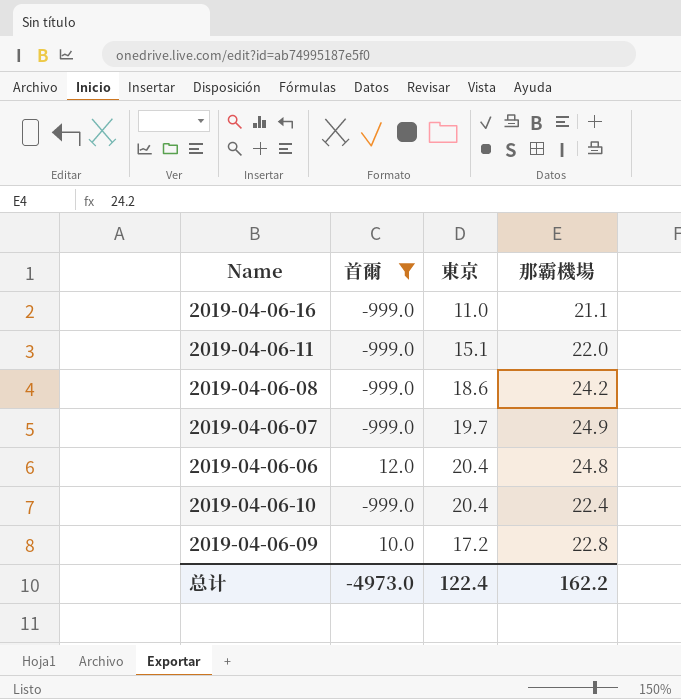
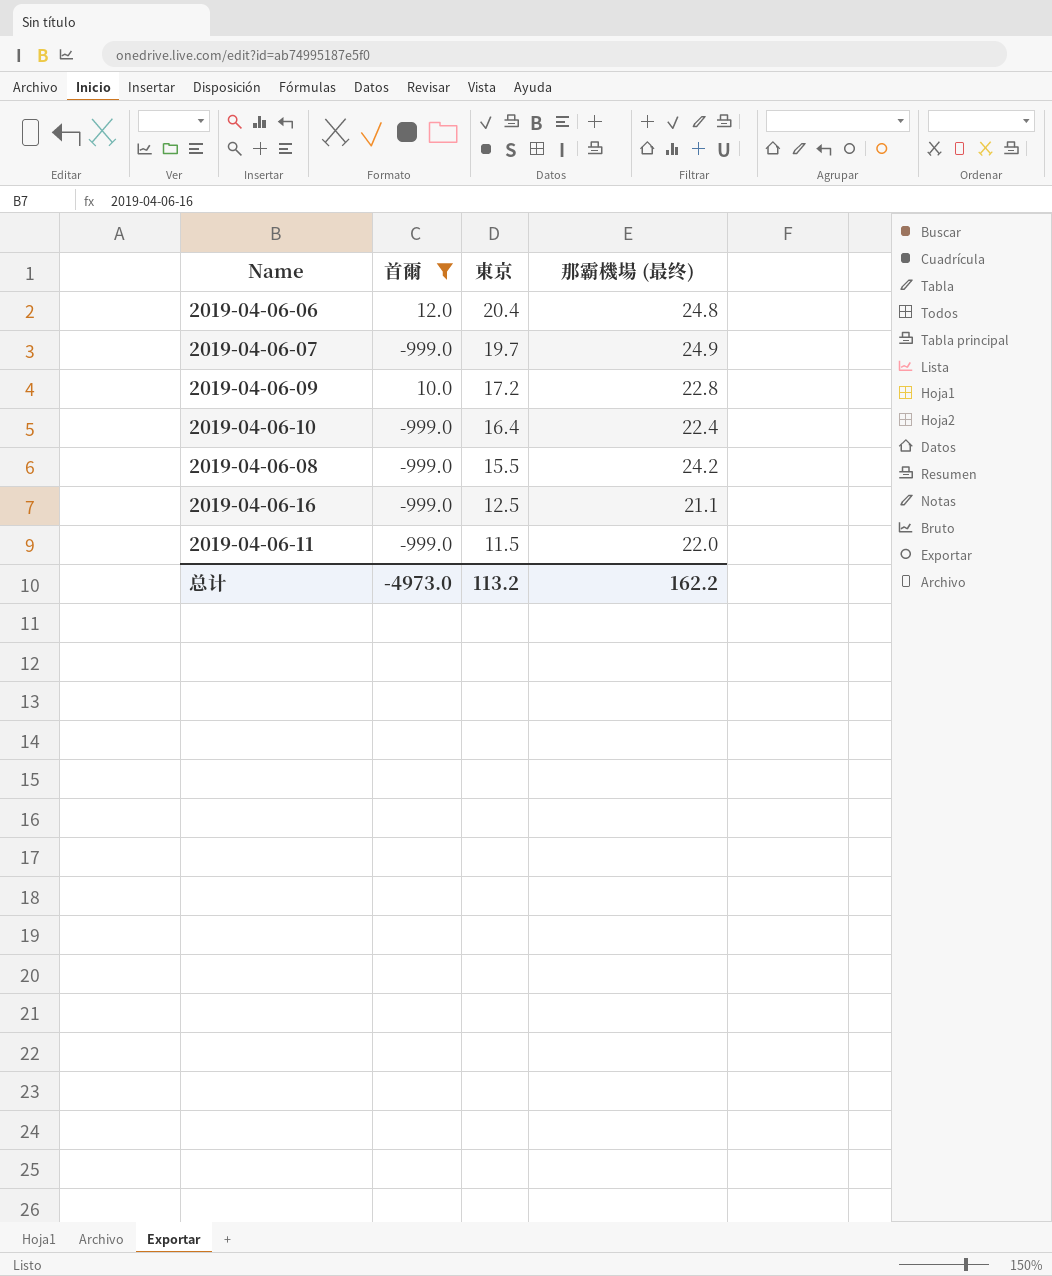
row order: none -> 東京 descending
column name: 那霸機場 -> 那霸機場 (最终)
2019-04-06-10 | 東京: 20.4 -> 16.4
2019-04-06-08 | 東京: 18.6 -> 15.5
2019-04-06-16 | 東京: 11.0 -> 12.5
2019-04-06-11 | 東京: 15.1 -> 11.5
总计 | 東京: 122.4 -> 113.2

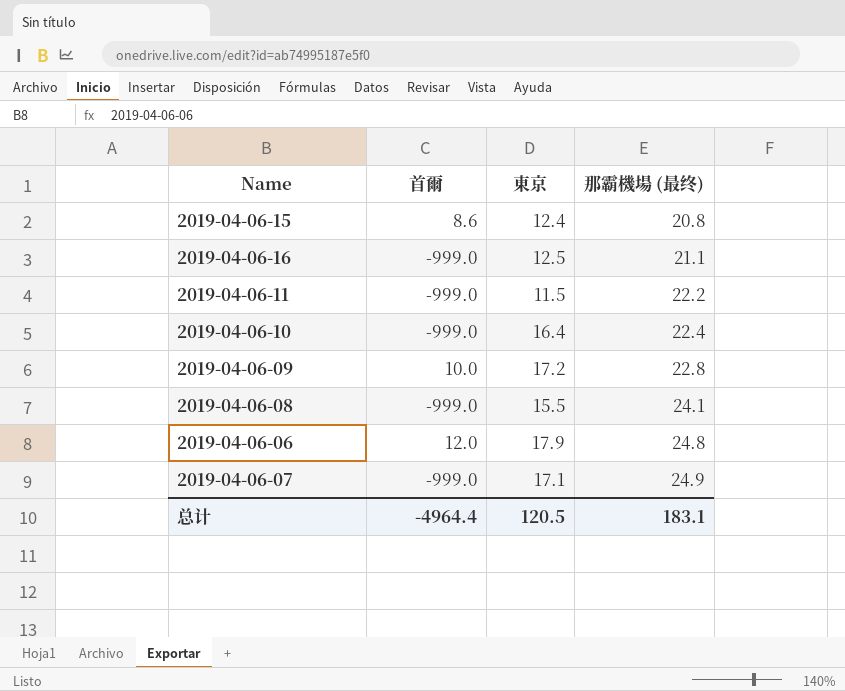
filter: 首爾 != 8.6 -> none
row order: 東京 descending -> 那霸機場 (最终) ascending
2019-04-06-11 | 那霸機場 (最终): 22.0 -> 22.2
2019-04-06-08 | 那霸機場 (最终): 24.2 -> 24.1
2019-04-06-06 | 東京: 20.4 -> 17.9
2019-04-06-07 | 東京: 19.7 -> 17.1
总计 | 首爾: -4973.0 -> -4964.4
总计 | 東京: 113.2 -> 120.5
总计 | 那霸機場 (最终): 162.2 -> 183.1

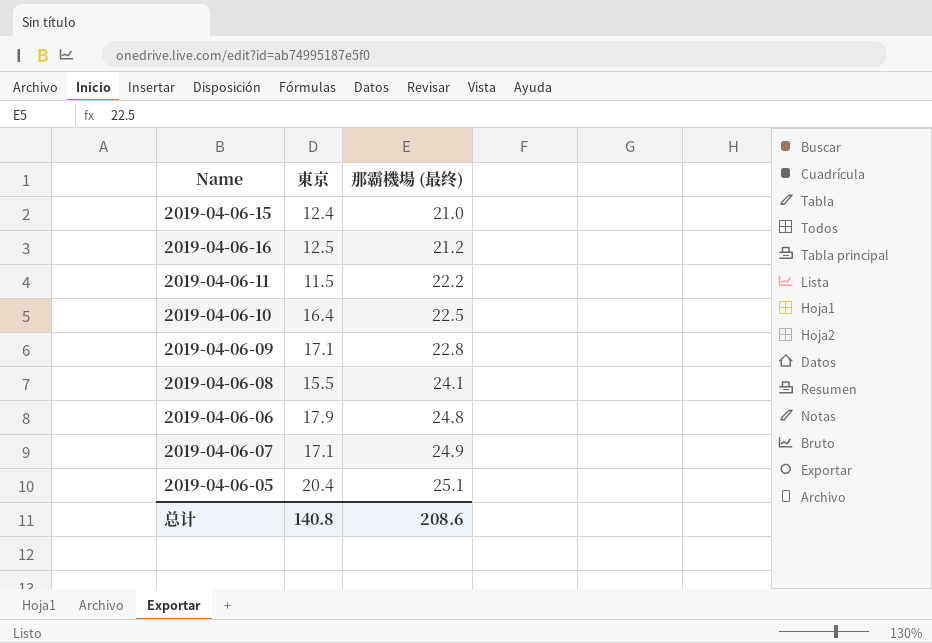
column 首爾 | position: 2 -> none
2019-04-06-15 | 那霸機場 (最终): 20.8 -> 21.0
2019-04-06-16 | 那霸機場 (最终): 21.1 -> 21.2
2019-04-06-10 | 那霸機場 (最终): 22.4 -> 22.5
2019-04-06-09 | 東京: 17.2 -> 17.1
row 2019-04-06-05: none -> 20.4 | 25.1
总计 | 東京: 120.5 -> 140.8
总计 | 那霸機場 (最终): 183.1 -> 208.6

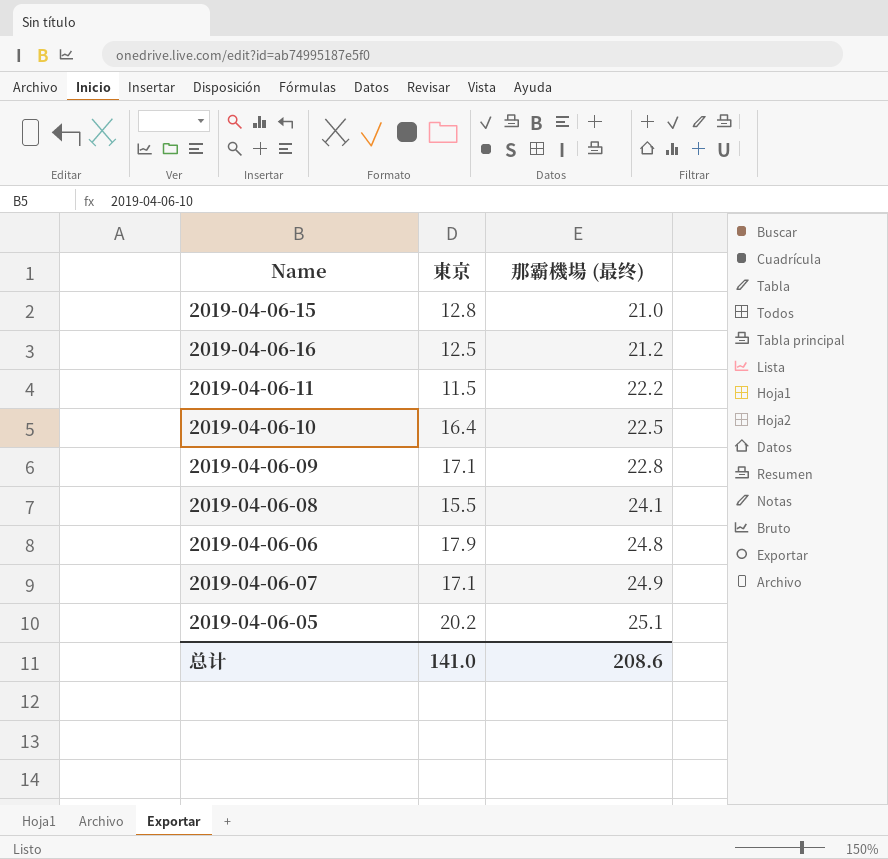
2019-04-06-15 | 東京: 12.4 -> 12.8
2019-04-06-05 | 東京: 20.4 -> 20.2
总计 | 東京: 140.8 -> 141.0

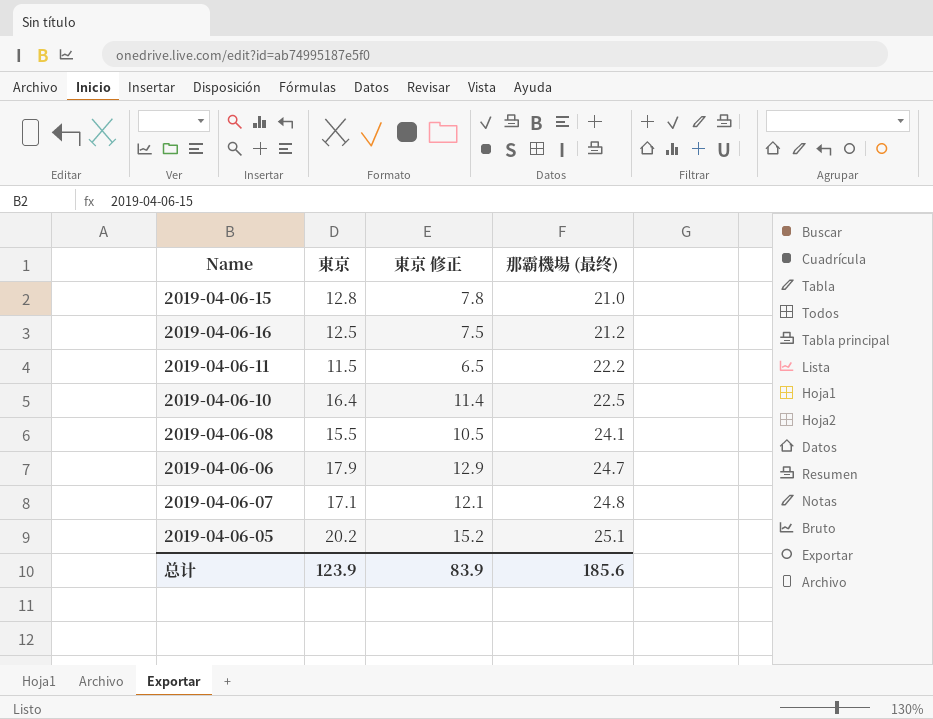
column 東京 修正 | formula: none -> [東京] - 5
row 2019-04-06-09: 17.1 | 22.8 -> none
2019-04-06-06 | 那霸機場 (最终): 24.8 -> 24.7
2019-04-06-07 | 那霸機場 (最终): 24.9 -> 24.8
总计 | 東京: 141.0 -> 123.9
总计 | 那霸機場 (最终): 208.6 -> 185.6

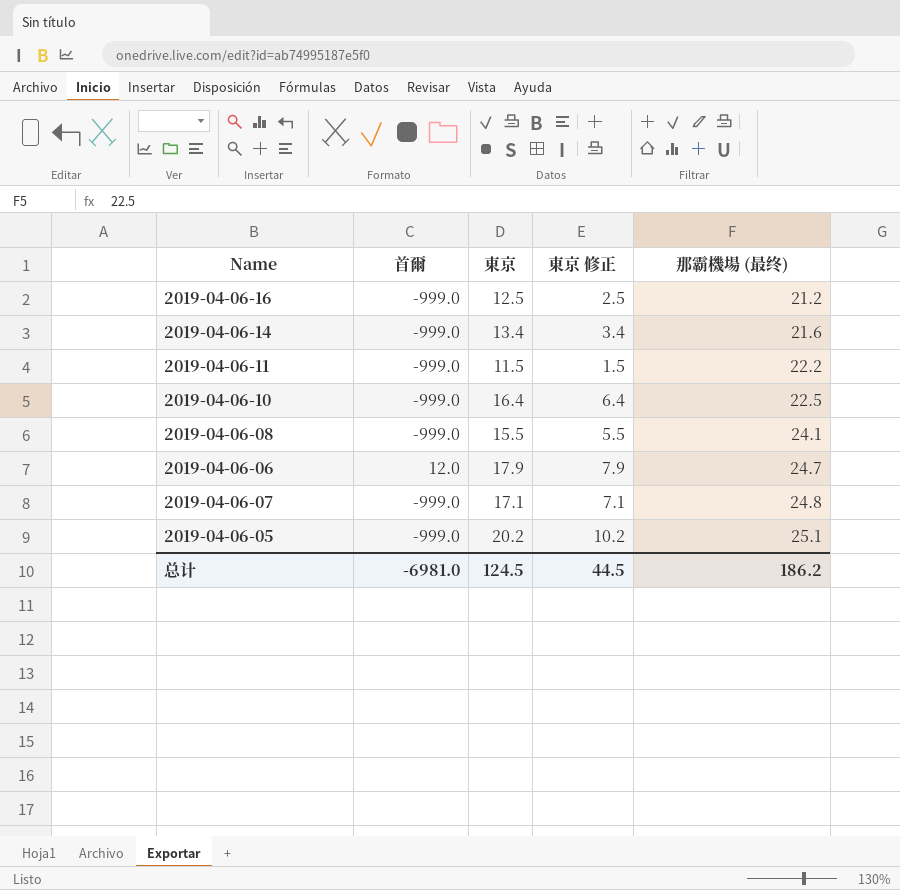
column 首爾 | position: none -> 2
column 東京 修正 | formula: [東京] - 5 -> [東京] - 10
row 2019-04-06-15: 12.8 | 7.8 | 21.0 -> none
row 2019-04-06-14: none -> -999.0 | 13.4 | 3.4 | 21.6
总计 | 東京: 123.9 -> 124.5
总计 | 東京 修正: 83.9 -> 44.5
总计 | 那霸機場 (最终): 185.6 -> 186.2

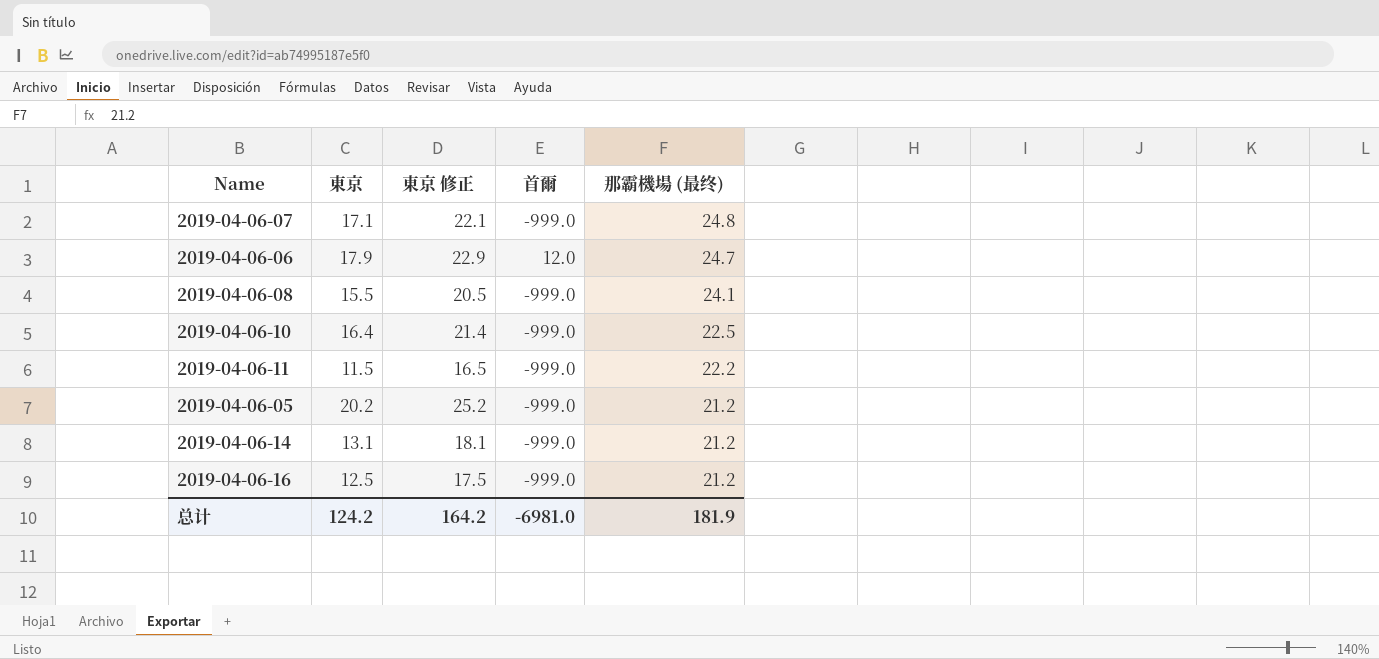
row order: 那霸機場 (最终) ascending -> 那霸機場 (最终) descending
column 東京 修正 | formula: [東京] - 10 -> [東京] + 5
column 首爾 | position: 2 -> 4
2019-04-06-05 | 那霸機場 (最终): 25.1 -> 21.2
2019-04-06-14 | 東京: 13.4 -> 13.1
2019-04-06-14 | 那霸機場 (最终): 21.6 -> 21.2
总计 | 東京: 124.5 -> 124.2
总计 | 東京 修正: 44.5 -> 164.2
总计 | 那霸機場 (最终): 186.2 -> 181.9

